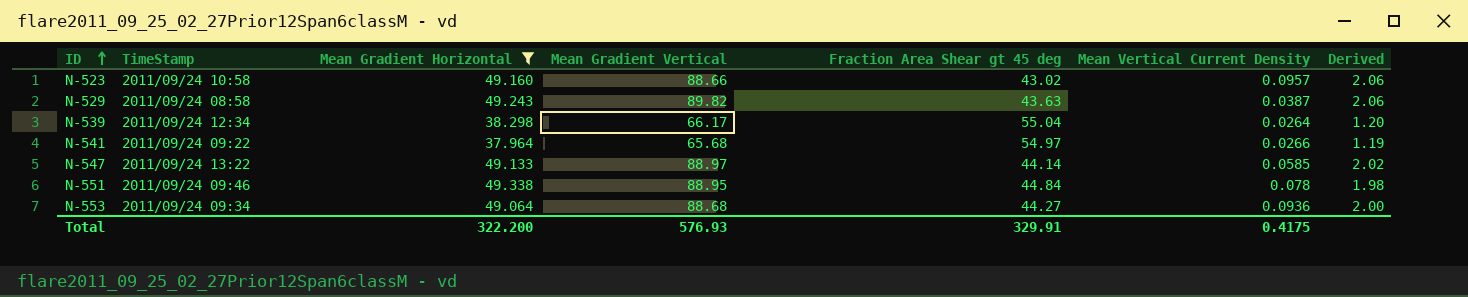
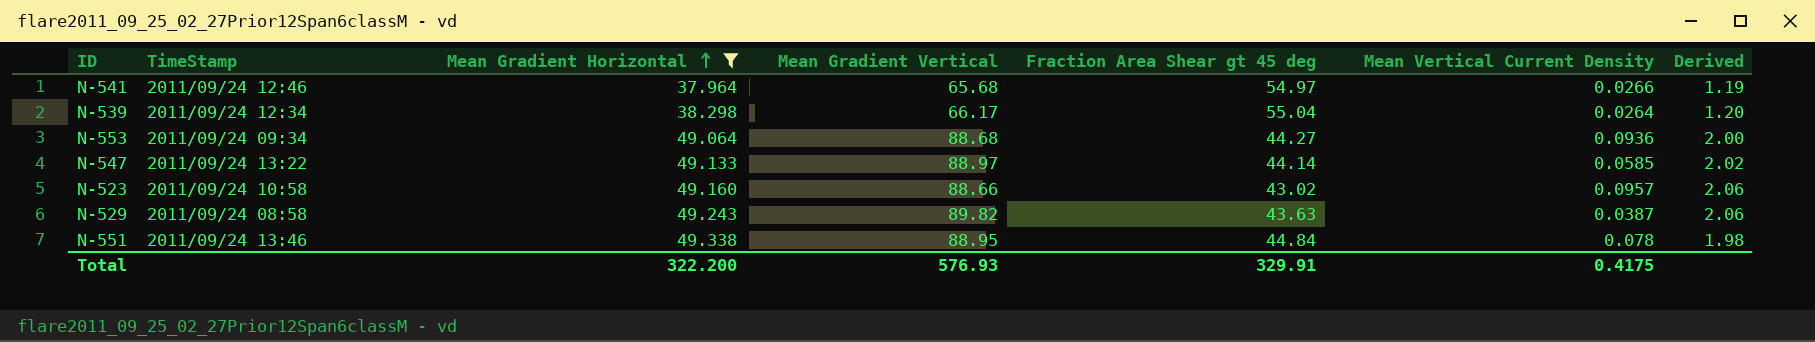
row order: ID ascending -> Mean Gradient Horizontal ascending
N-541 | TimeStamp: 2011/09/24 09:22 -> 2011/09/24 12:46
N-551 | TimeStamp: 2011/09/24 09:46 -> 2011/09/24 13:46

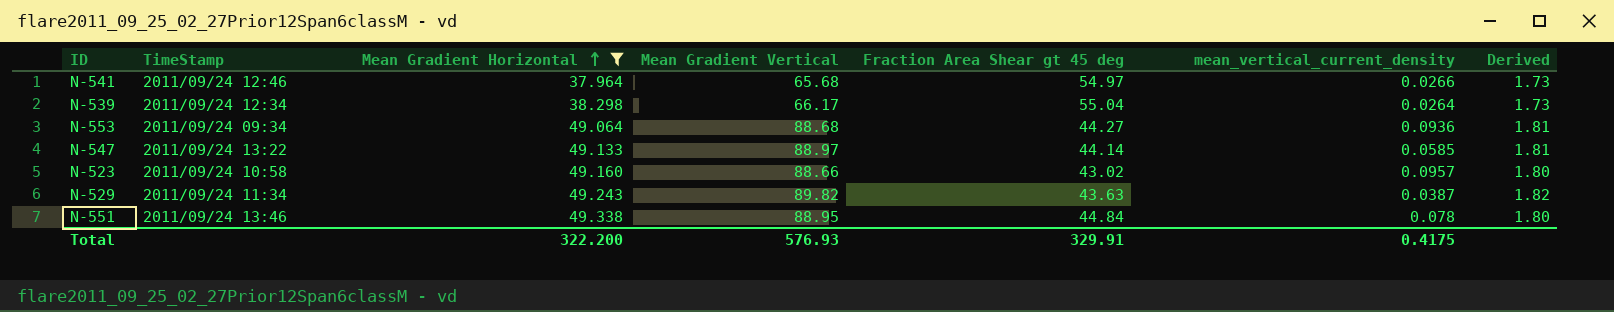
column name: Mean Vertical Current Density -> mean_vertical_current_density
column Derived | formula: [Mean Gradient Vertical] / [Fraction Area Shear gt 45 deg] -> [Mean Gradient Vertical] / [Mean Gradient Horizontal]
N-529 | TimeStamp: 2011/09/24 08:58 -> 2011/09/24 11:34

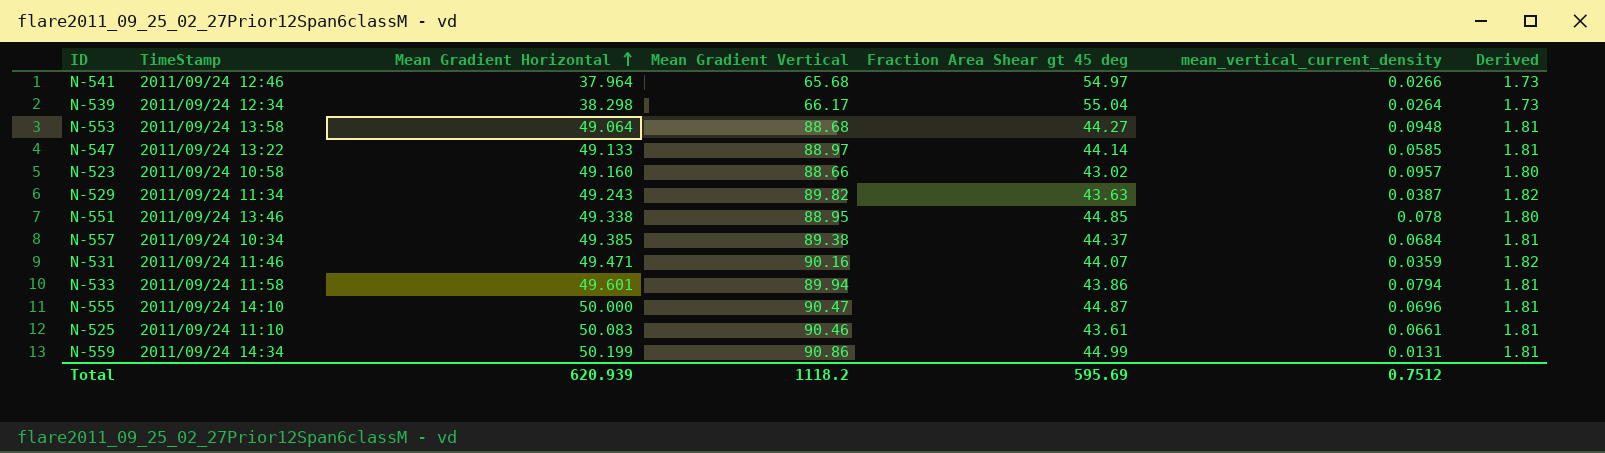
filter: Mean Gradient Horizontal <= 49.338 -> none
N-553 | TimeStamp: 2011/09/24 09:34 -> 2011/09/24 13:58
N-553 | mean_vertical_current_density: 0.0936 -> 0.0948
N-551 | Fraction Area Shear gt 45 deg: 44.84 -> 44.85
Total | Mean Gradient Horizontal: 322.200 -> 620.939
Total | Mean Gradient Vertical: 576.93 -> 1118.2
Total | Fraction Area Shear gt 45 deg: 329.91 -> 595.69
Total | mean_vertical_current_density: 0.4175 -> 0.7512

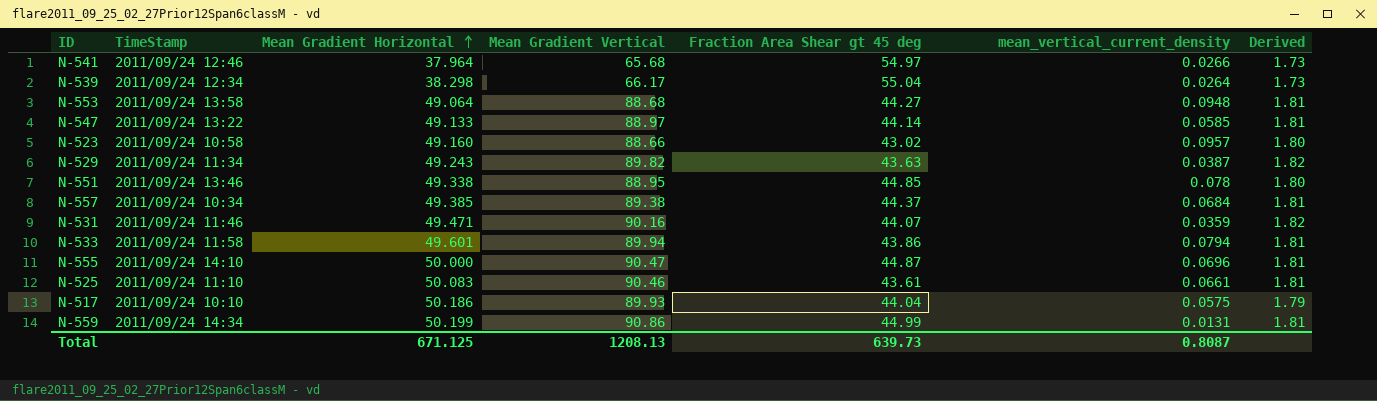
row N-517: none -> 2011/09/24 10:10 | 50.186 | 89.93 | 44.04 | 0.0575 | 1.79
Total | Mean Gradient Horizontal: 620.939 -> 671.125
Total | Mean Gradient Vertical: 1118.2 -> 1208.13
Total | Fraction Area Shear gt 45 deg: 595.69 -> 639.73
Total | mean_vertical_current_density: 0.7512 -> 0.8087

